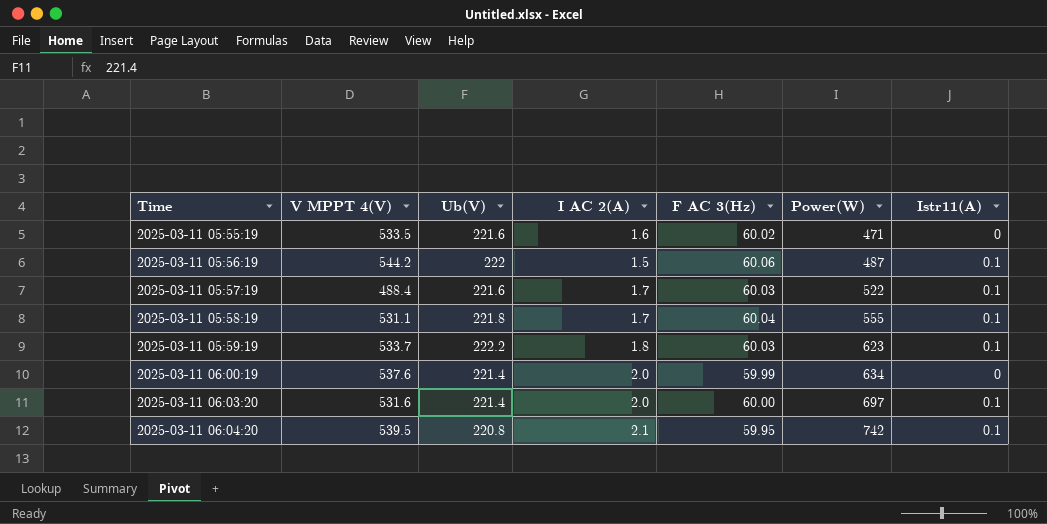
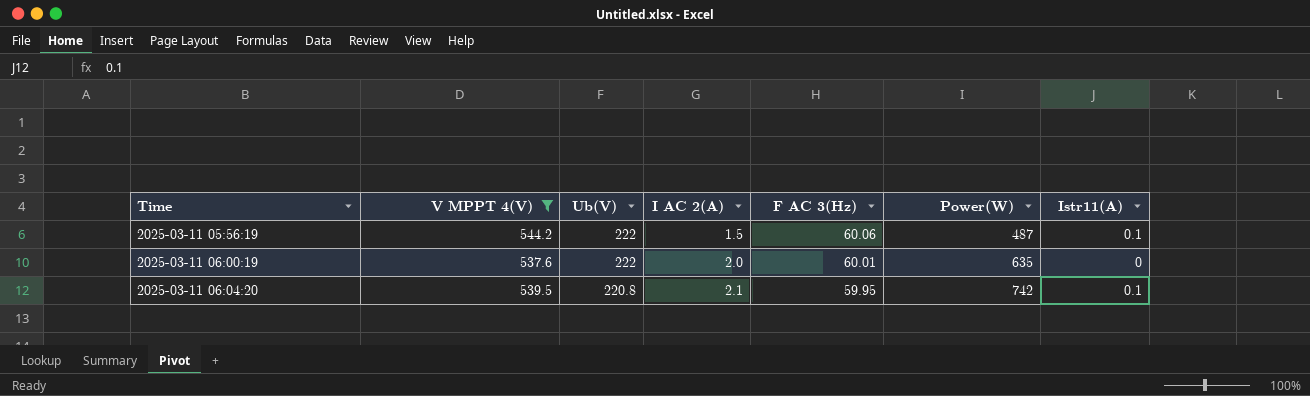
filter: none -> V MPPT 4(V) >= 537.6
2025-03-11 06:00:19 | Ub(V): 221.4 -> 222
2025-03-11 06:00:19 | F AC 3(Hz): 59.99 -> 60.01
2025-03-11 06:00:19 | Power(W): 634 -> 635

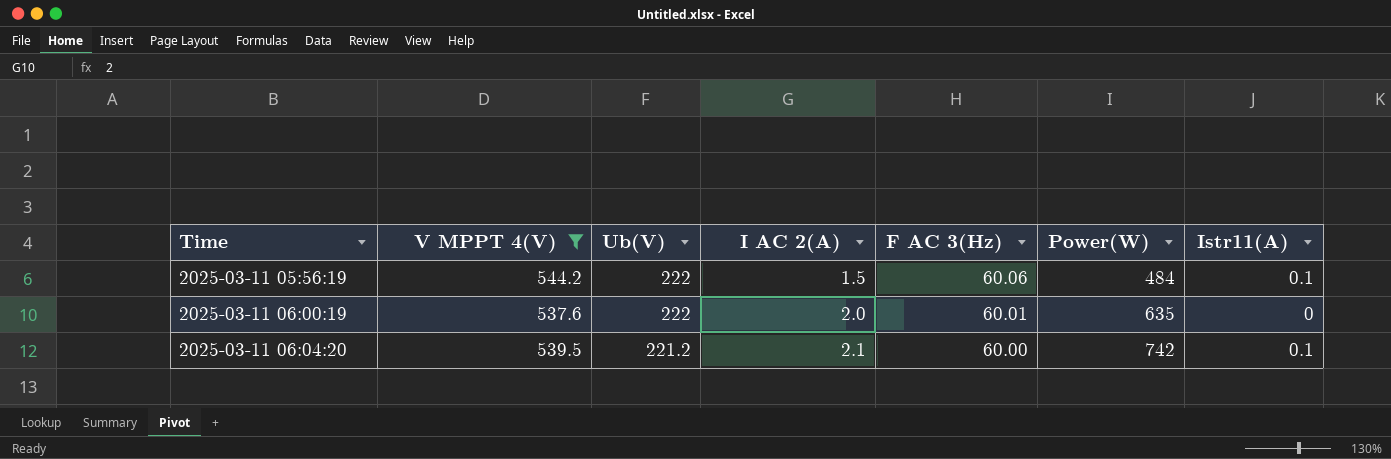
2025-03-11 05:56:19 | Power(W): 487 -> 484
2025-03-11 06:04:20 | Ub(V): 220.8 -> 221.2
2025-03-11 06:04:20 | F AC 3(Hz): 59.95 -> 60.00

